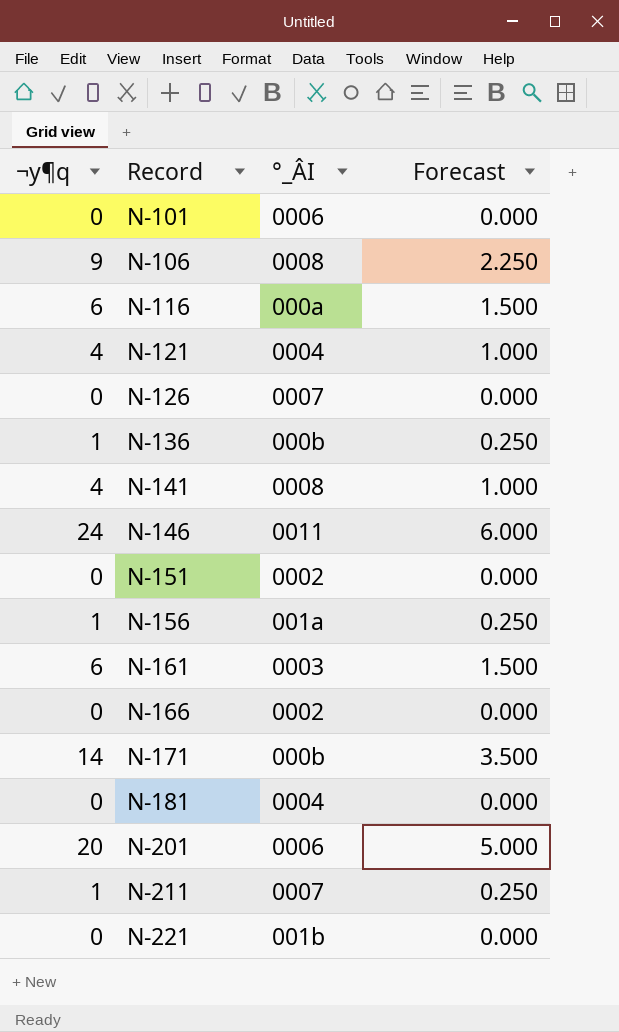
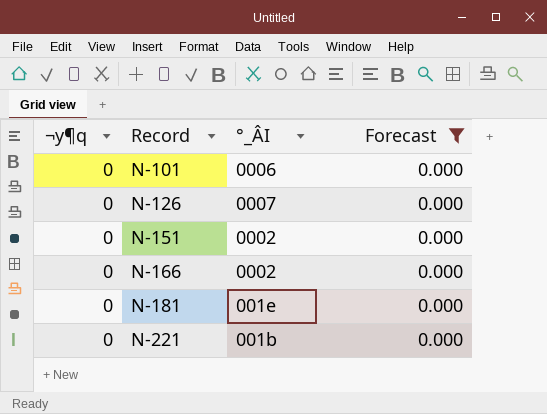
filter: none -> Forecast = 0.000
N-181 | °_ÂI: 0004 -> 001e

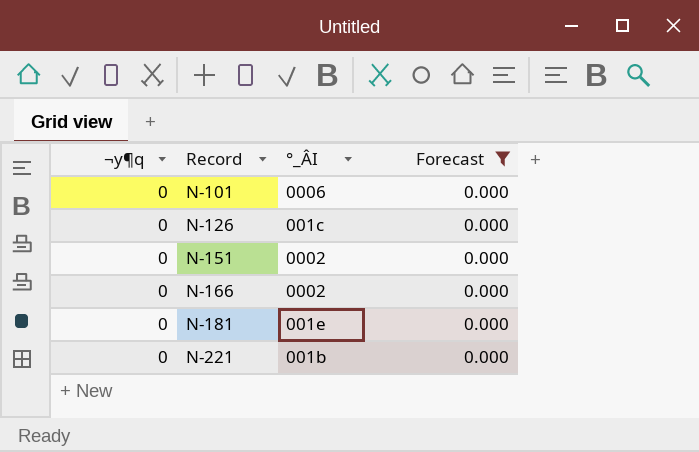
N-126 | °_ÂI: 0007 -> 001c

